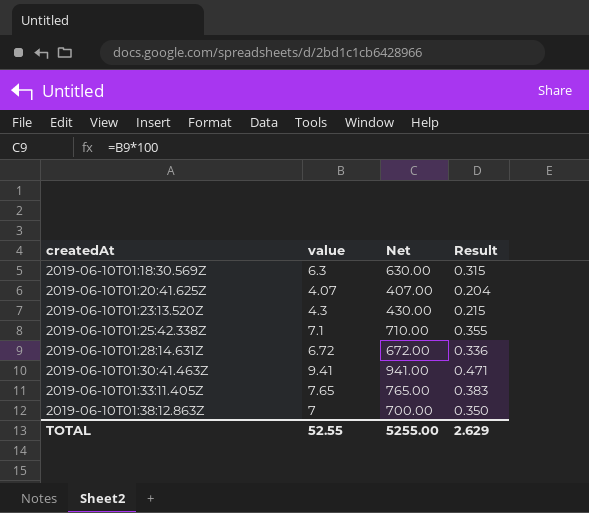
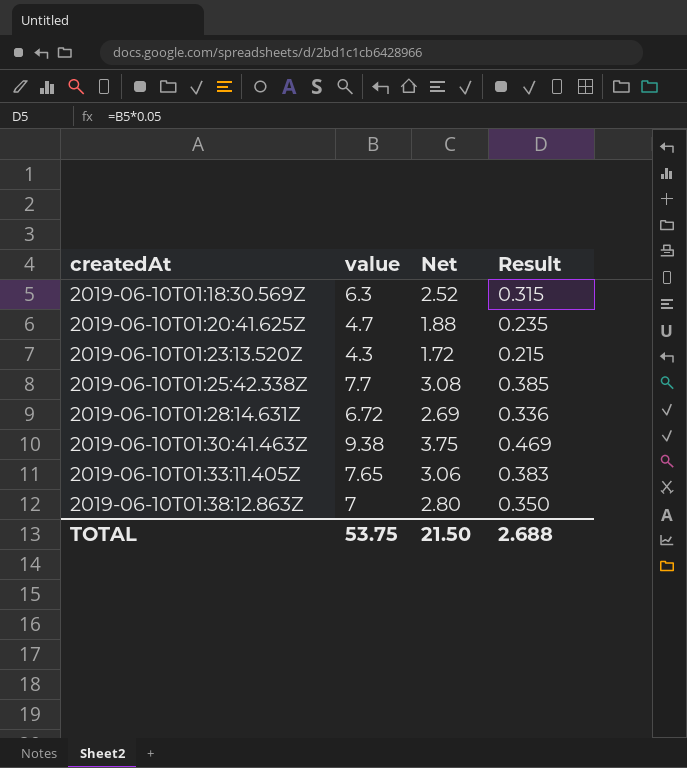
column Net | formula: [value] * 100 -> [value] * 0.4
2019-06-10T01:20:41.625Z | value: 4.07 -> 4.7
2019-06-10T01:20:41.625Z | Result: 0.204 -> 0.235
2019-06-10T01:25:42.338Z | value: 7.1 -> 7.7
2019-06-10T01:25:42.338Z | Result: 0.355 -> 0.385
2019-06-10T01:30:41.463Z | value: 9.41 -> 9.38
2019-06-10T01:30:41.463Z | Result: 0.471 -> 0.469
TOTAL | value: 52.55 -> 53.75
TOTAL | Net: 5255.00 -> 21.50
TOTAL | Result: 2.629 -> 2.688

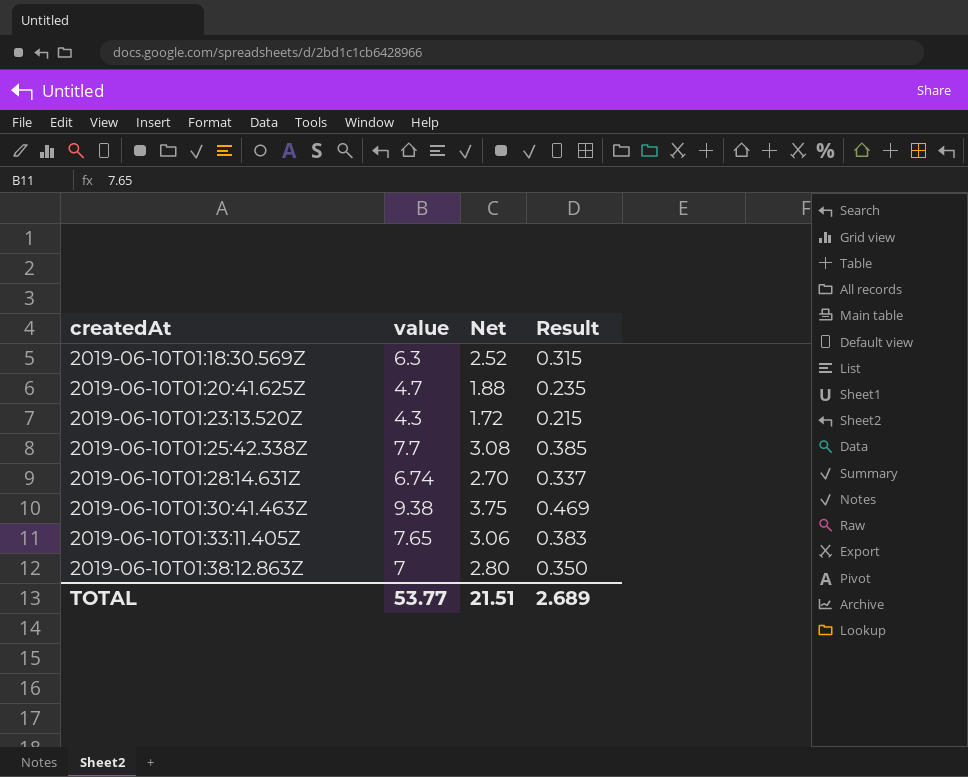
2019-06-10T01:28:14.631Z | value: 6.72 -> 6.74
2019-06-10T01:28:14.631Z | Net: 2.69 -> 2.70
2019-06-10T01:28:14.631Z | Result: 0.336 -> 0.337
TOTAL | value: 53.75 -> 53.77
TOTAL | Net: 21.50 -> 21.51
TOTAL | Result: 2.688 -> 2.689

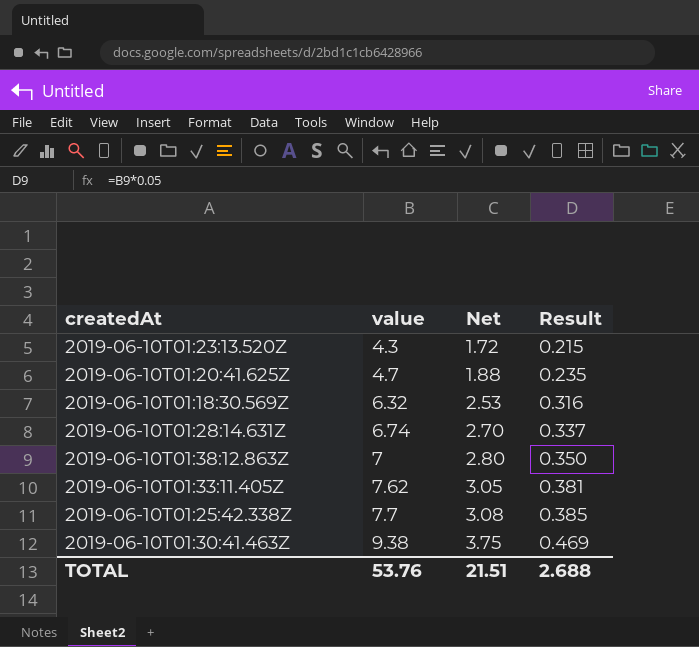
row order: createdAt ascending -> value ascending
2019-06-10T01:18:30.569Z | value: 6.3 -> 6.32
2019-06-10T01:18:30.569Z | Net: 2.52 -> 2.53
2019-06-10T01:18:30.569Z | Result: 0.315 -> 0.316
2019-06-10T01:33:11.405Z | value: 7.65 -> 7.62
2019-06-10T01:33:11.405Z | Net: 3.06 -> 3.05
2019-06-10T01:33:11.405Z | Result: 0.383 -> 0.381
TOTAL | value: 53.77 -> 53.76
TOTAL | Result: 2.689 -> 2.688

